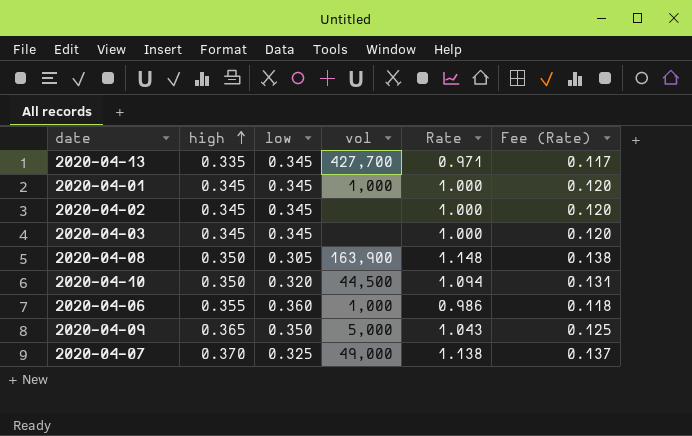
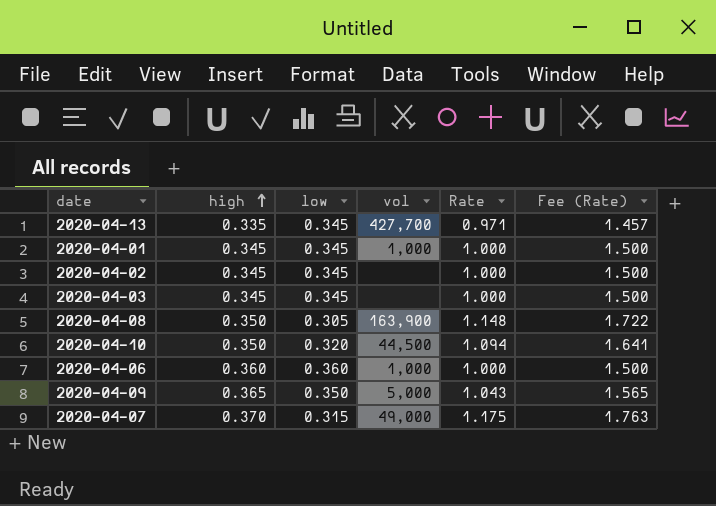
column Fee (Rate) | formula: [Rate] * 0.12 -> [Rate] * 1.5
2020-04-06 | high: 0.355 -> 0.360
2020-04-06 | Rate: 0.986 -> 1.000
2020-04-07 | low: 0.325 -> 0.315
2020-04-07 | Rate: 1.138 -> 1.175

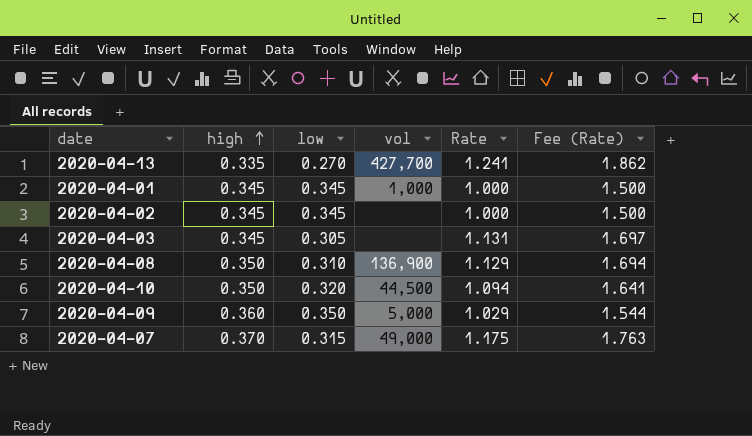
row 2020-04-06: 0.360 | 0.360 | 1,000 | 1.000 | 1.500 -> none
2020-04-13 | low: 0.345 -> 0.270
2020-04-13 | Rate: 0.971 -> 1.241
2020-04-13 | Fee (Rate): 1.457 -> 1.862
2020-04-03 | low: 0.345 -> 0.305
2020-04-03 | Rate: 1.000 -> 1.131
2020-04-03 | Fee (Rate): 1.500 -> 1.697
2020-04-08 | low: 0.305 -> 0.310
2020-04-08 | vol: 163,900 -> 136,900
2020-04-08 | Rate: 1.148 -> 1.129
2020-04-08 | Fee (Rate): 1.722 -> 1.694
2020-04-09 | high: 0.365 -> 0.360
2020-04-09 | Rate: 1.043 -> 1.029
2020-04-09 | Fee (Rate): 1.565 -> 1.544

